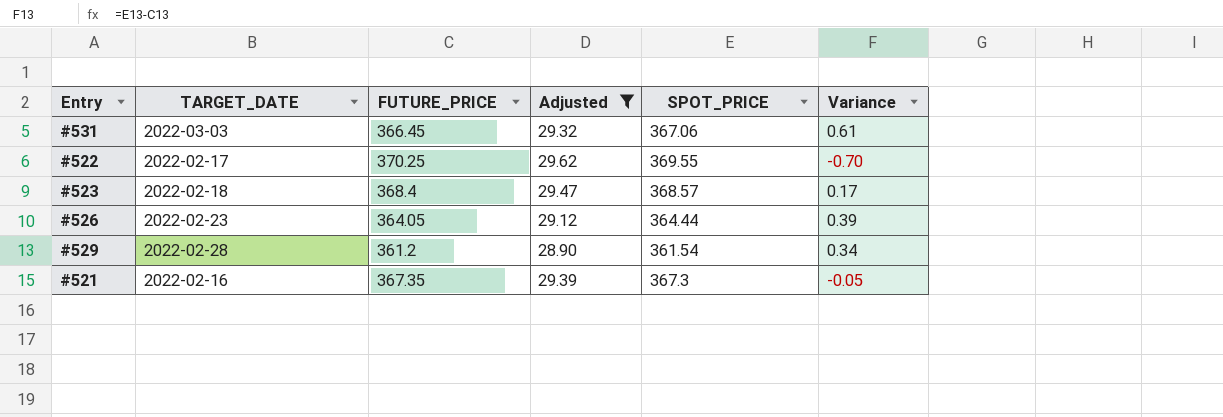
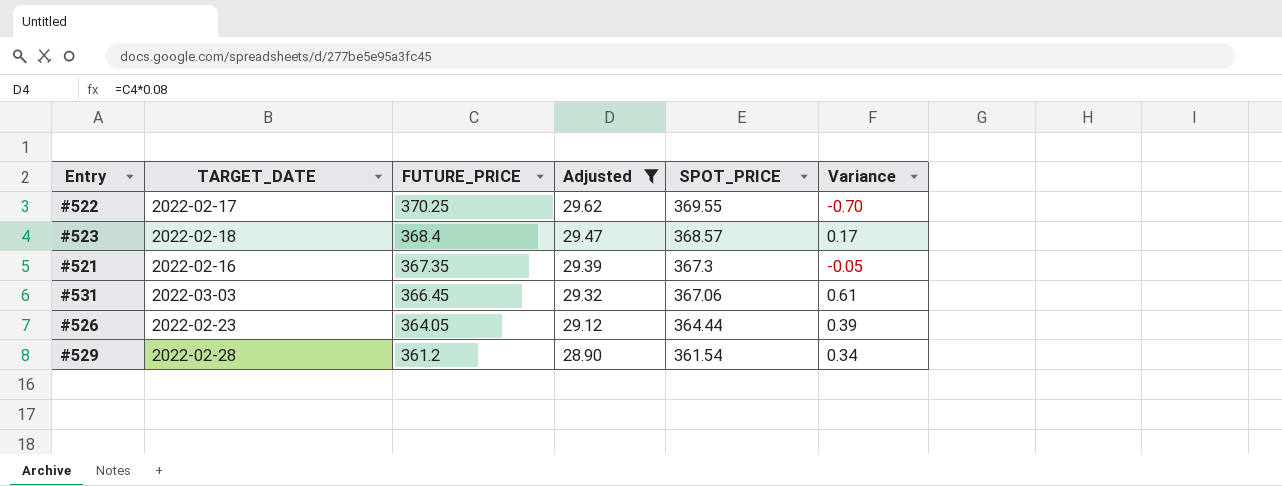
row order: none -> FUTURE_PRICE descending

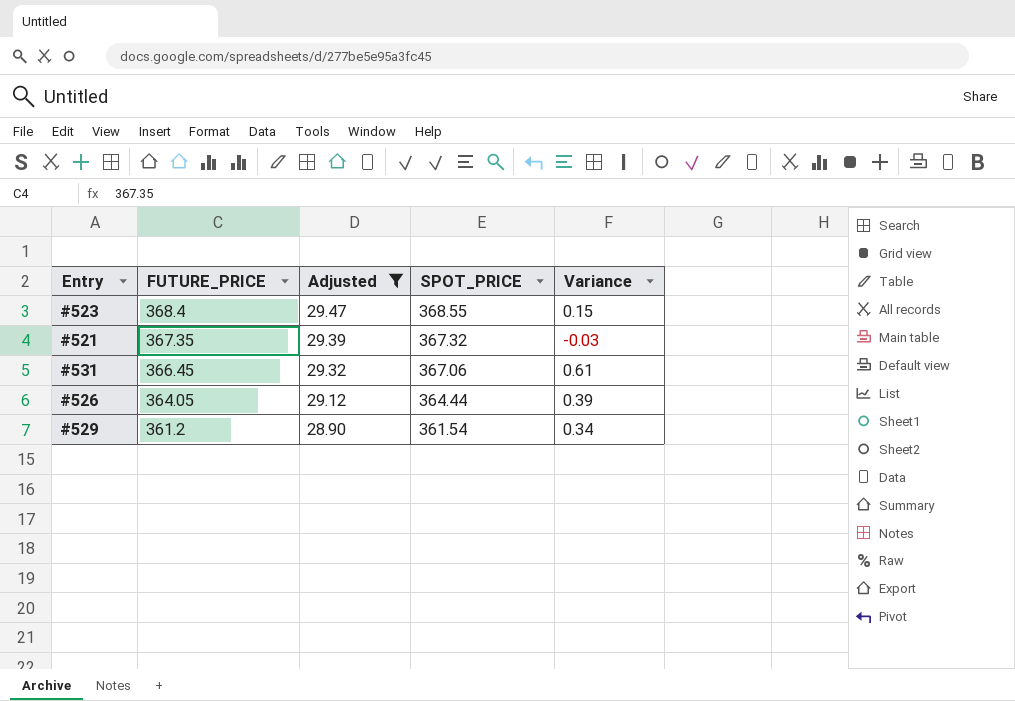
column TARGET_DATE | position: 2 -> none
row #522: 2022-02-17 | 370.25 | 29.62 | 369.55 | -0.70 -> none
#523 | SPOT_PRICE: 368.57 -> 368.55
#523 | Variance: 0.17 -> 0.15
#521 | SPOT_PRICE: 367.3 -> 367.32
#521 | Variance: -0.05 -> -0.03

